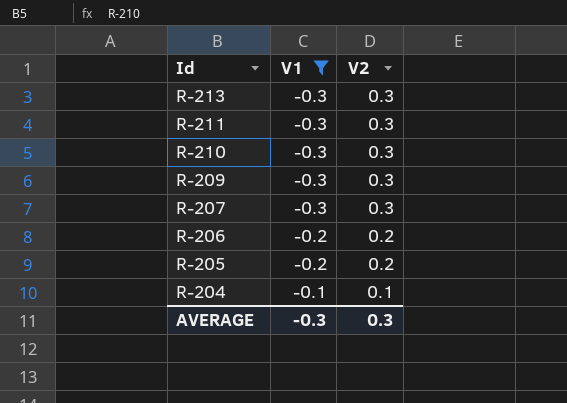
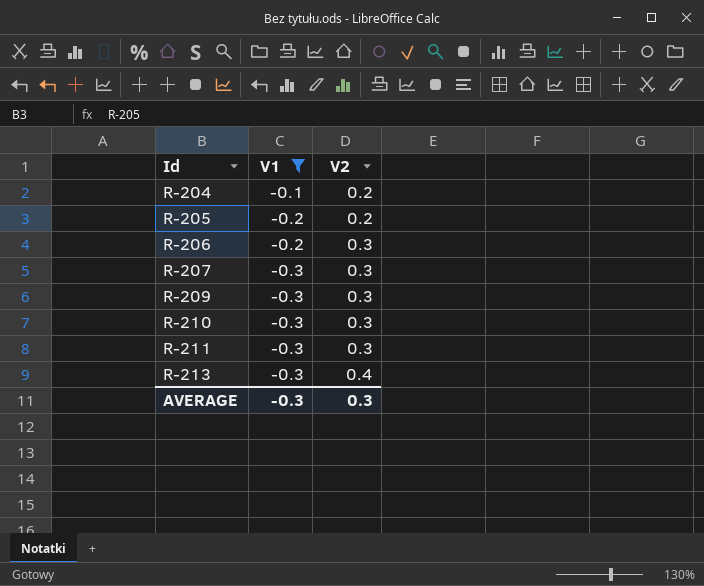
row order: Id descending -> Id ascending
R-204 | V2: 0.1 -> 0.2
R-206 | V2: 0.2 -> 0.3
R-213 | V2: 0.3 -> 0.4

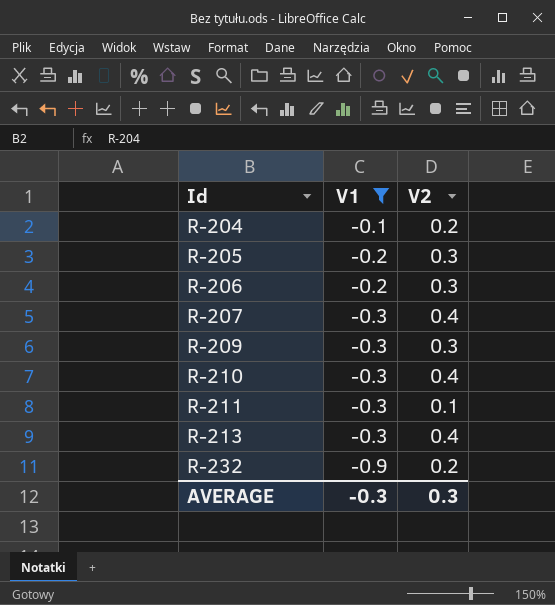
R-205 | V2: 0.2 -> 0.3
R-207 | V2: 0.3 -> 0.4
R-210 | V2: 0.3 -> 0.4
R-211 | V2: 0.3 -> 0.1
row R-232: none -> -0.9 | 0.2

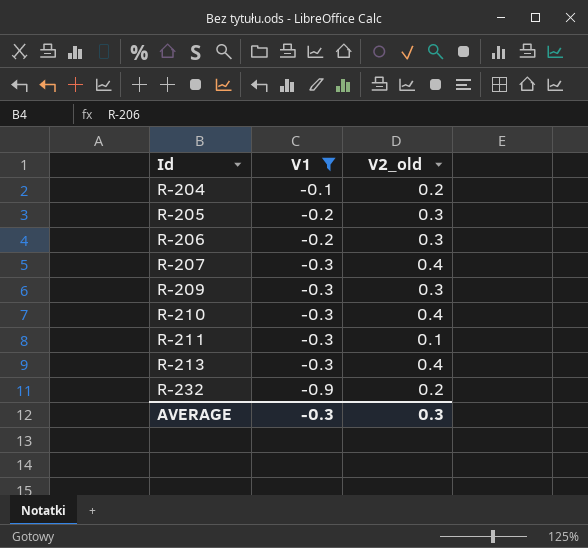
column name: V2 -> V2_old

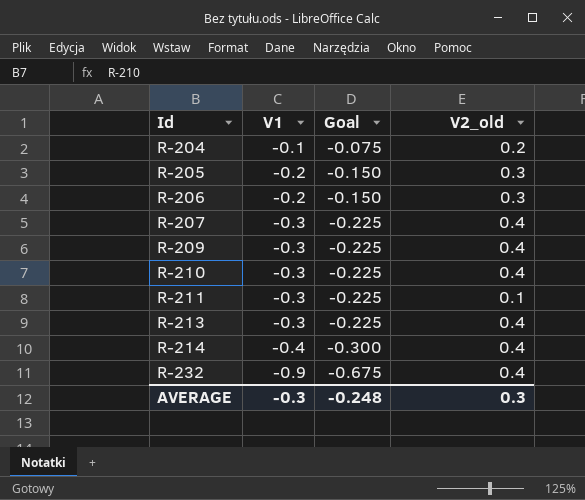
filter: V1 != -0.4 -> none
column Goal | formula: none -> [V1] * 0.75
R-209 | V2_old: 0.3 -> 0.4
R-232 | V2_old: 0.2 -> 0.4

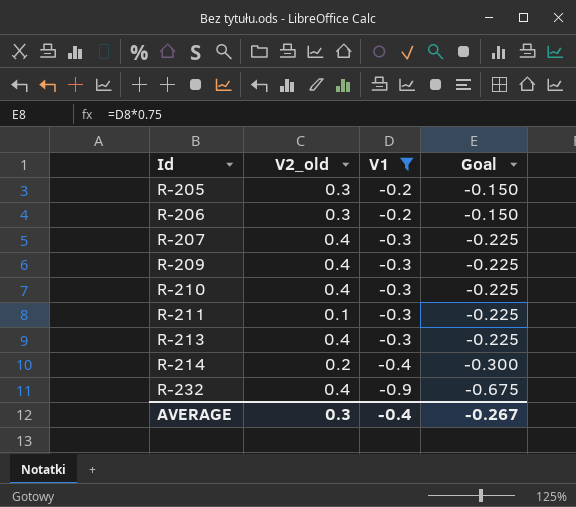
filter: none -> V1 != -0.1
column V2_old | position: 4 -> 2
R-214 | V2_old: 0.4 -> 0.2
AVERAGE | V1: -0.3 -> -0.4
AVERAGE | Goal: -0.248 -> -0.267

